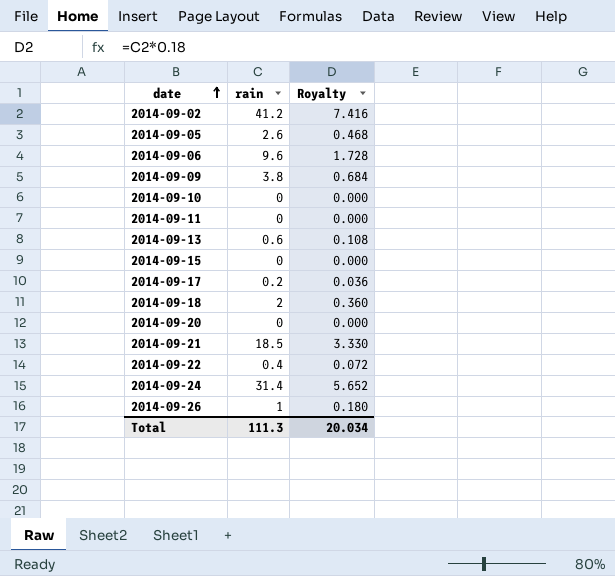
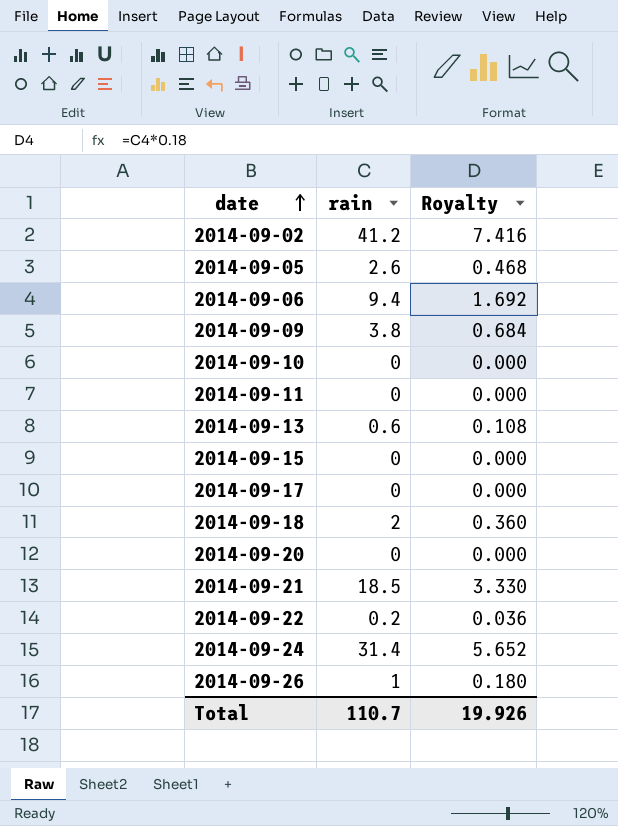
2014-09-06 | rain: 9.6 -> 9.4
2014-09-06 | Royalty: 1.728 -> 1.692
2014-09-17 | rain: 0.2 -> 0
2014-09-17 | Royalty: 0.036 -> 0.000
2014-09-22 | rain: 0.4 -> 0.2
2014-09-22 | Royalty: 0.072 -> 0.036
Total | rain: 111.3 -> 110.7
Total | Royalty: 20.034 -> 19.926

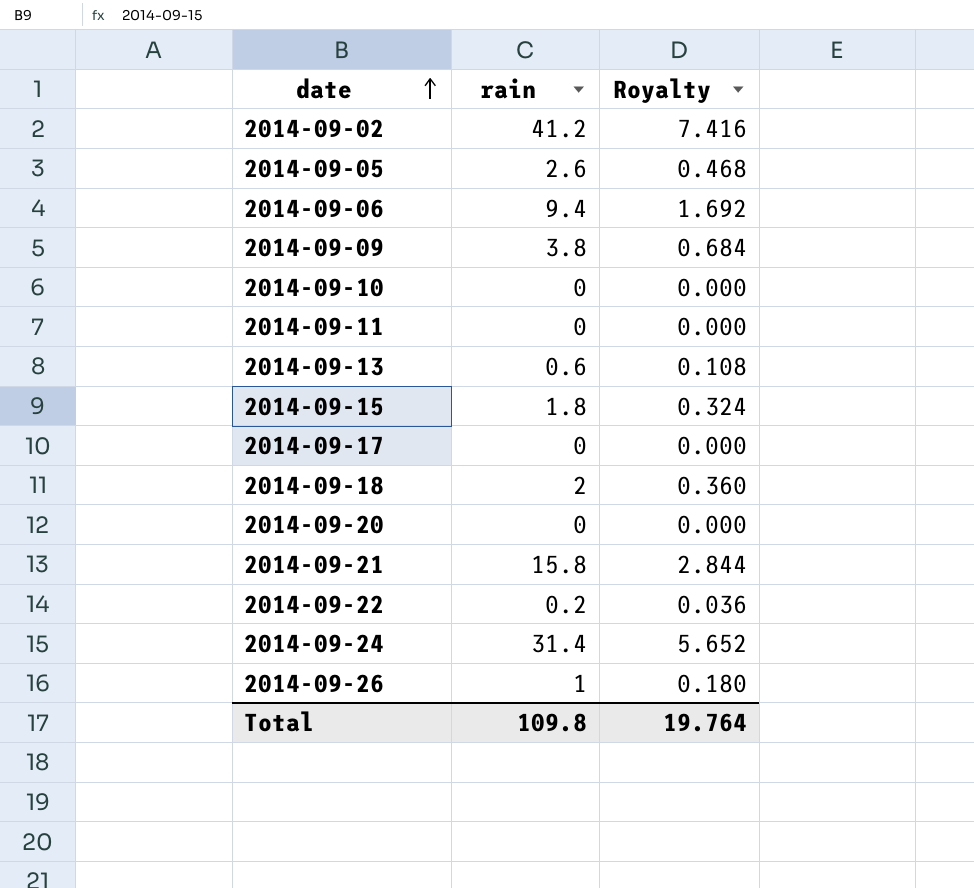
2014-09-15 | rain: 0 -> 1.8
2014-09-15 | Royalty: 0.000 -> 0.324
2014-09-21 | rain: 18.5 -> 15.8
2014-09-21 | Royalty: 3.330 -> 2.844
Total | rain: 110.7 -> 109.8
Total | Royalty: 19.926 -> 19.764

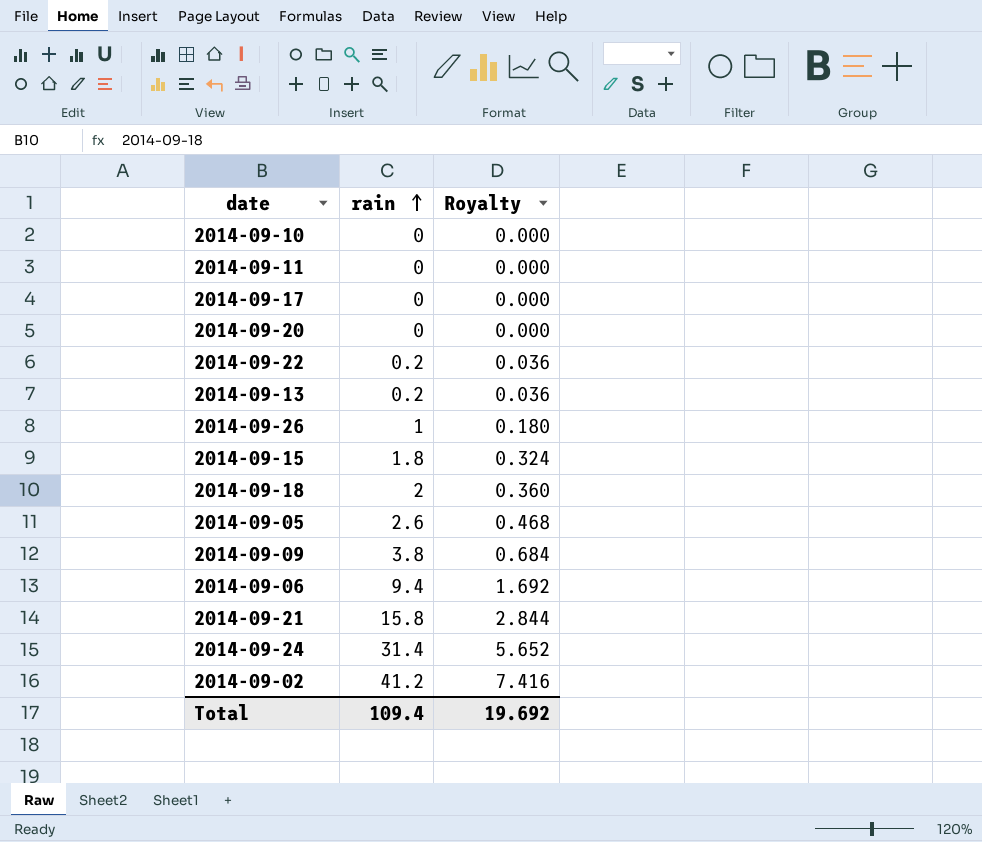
row order: date ascending -> rain ascending
2014-09-13 | rain: 0.6 -> 0.2
2014-09-13 | Royalty: 0.108 -> 0.036
Total | rain: 109.8 -> 109.4
Total | Royalty: 19.764 -> 19.692

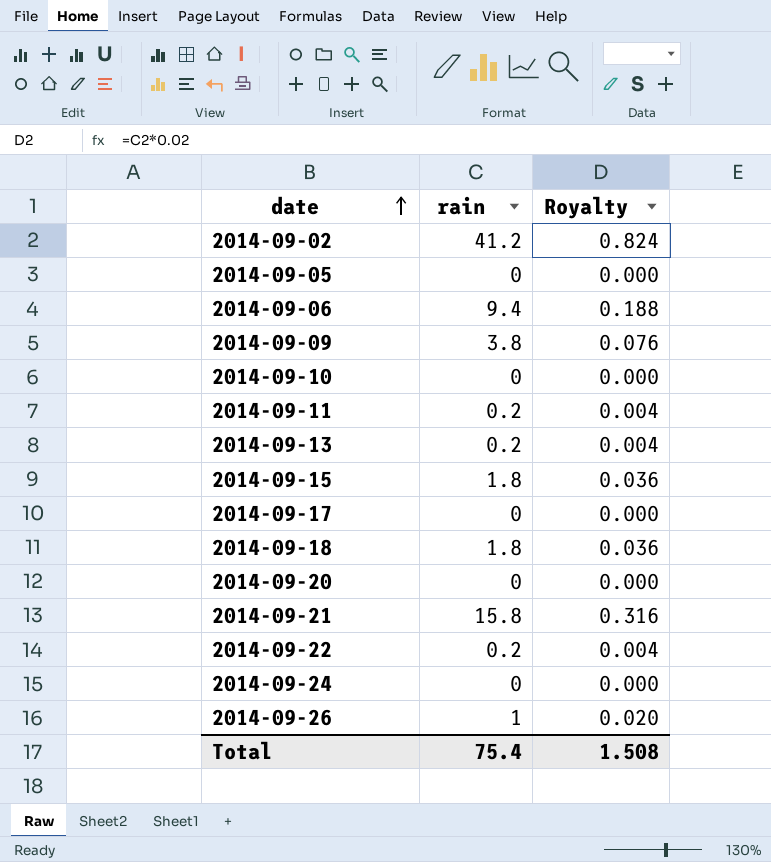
row order: rain ascending -> date ascending
column Royalty | formula: [rain] * 0.18 -> [rain] * 0.02
2014-09-05 | rain: 2.6 -> 0
2014-09-11 | rain: 0 -> 0.2
2014-09-18 | rain: 2 -> 1.8
2014-09-24 | rain: 31.4 -> 0
Total | rain: 109.4 -> 75.4
Total | Royalty: 19.692 -> 1.508

